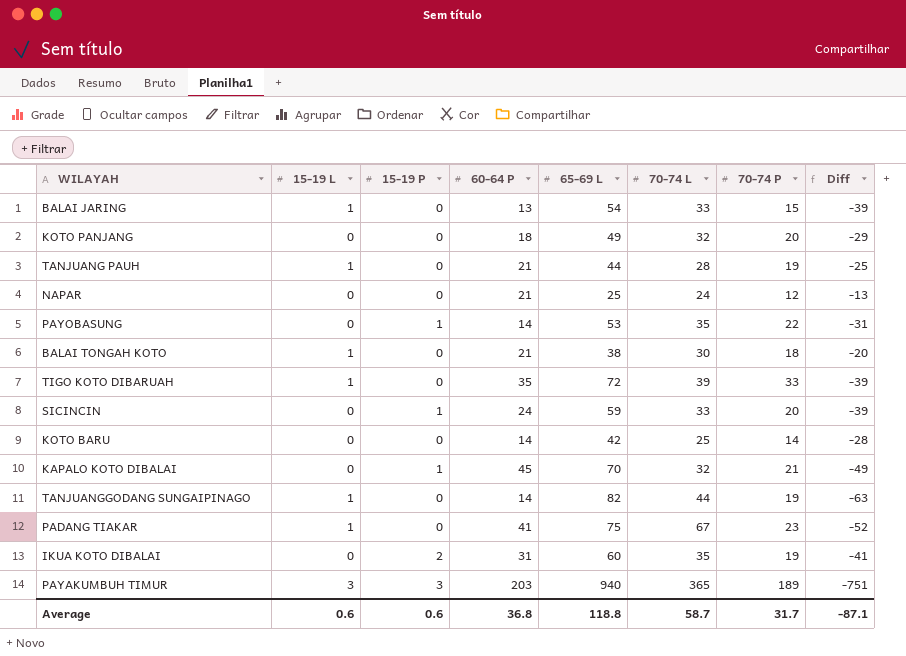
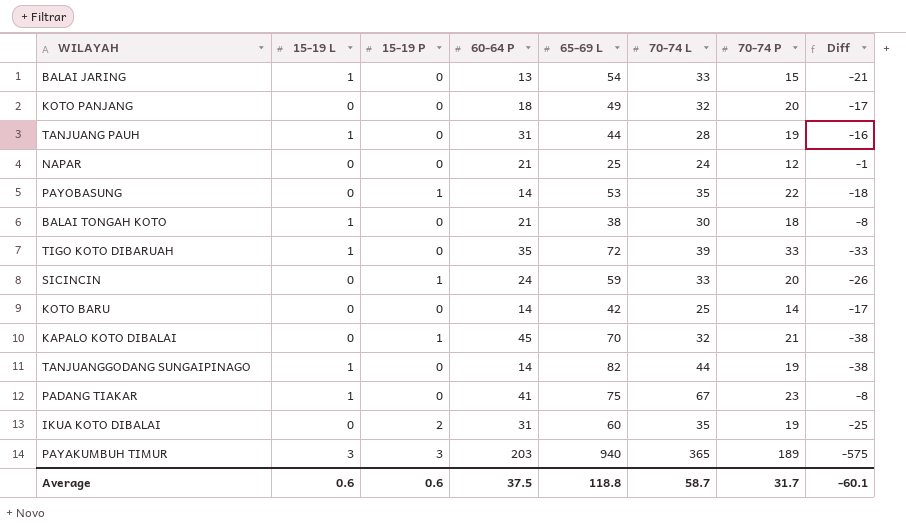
column Diff | formula: [70-74 P] - [65-69 L] -> [70-74 L] - [65-69 L]
TANJUANG PAUH | 60-64 P: 21 -> 31
Average | 60-64 P: 36.8 -> 37.5
Average | Diff: -87.1 -> -60.1

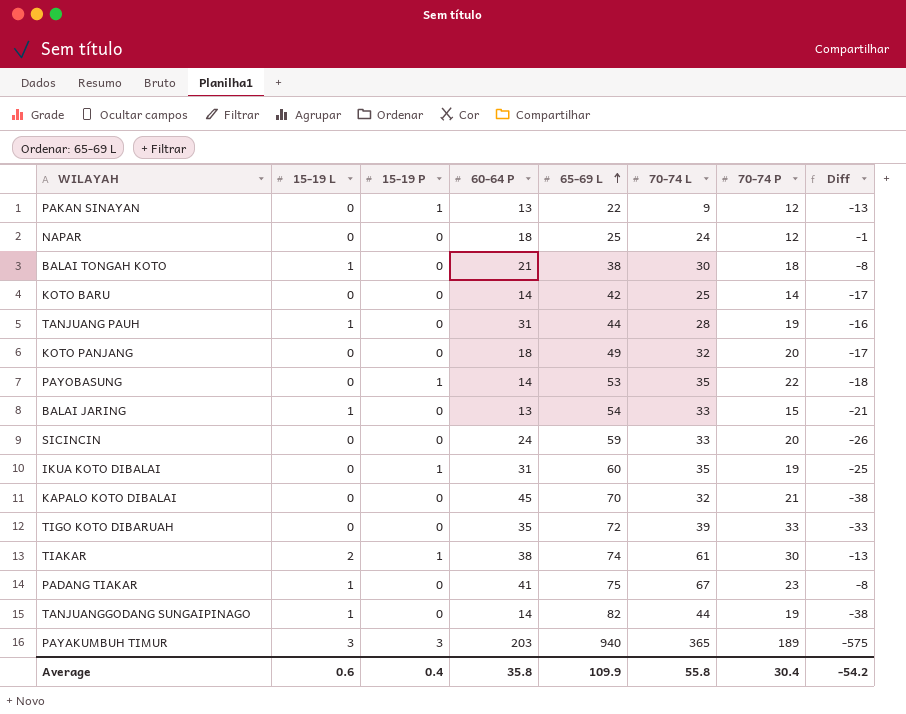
row order: none -> 65-69 L ascending
row PAKAN SINAYAN: none -> 0 | 1 | 13 | 22 | 9 | 12 | -13
NAPAR | 60-64 P: 21 -> 18
SICINCIN | 15-19 P: 1 -> 0
IKUA KOTO DIBALAI | 15-19 P: 2 -> 1
KAPALO KOTO DIBALAI | 15-19 P: 1 -> 0
TIGO KOTO DIBARUAH | 15-19 L: 1 -> 0
row TIAKAR: none -> 2 | 1 | 38 | 74 | 61 | 30 | -13
Average | 15-19 P: 0.6 -> 0.4
Average | 60-64 P: 37.5 -> 35.8
Average | 65-69 L: 118.8 -> 109.9
Average | 70-74 L: 58.7 -> 55.8
Average | 70-74 P: 31.7 -> 30.4
Average | Diff: -60.1 -> -54.2

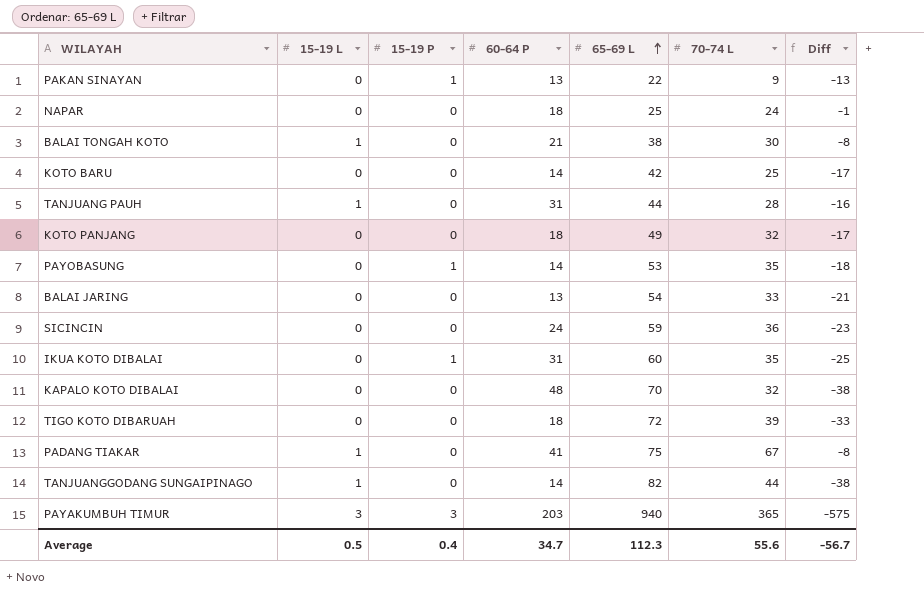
column 70-74 P | position: 7 -> none
row TIAKAR: 2 | 1 | 38 | 74 | 61 | 30 | -13 -> none
BALAI JARING | 15-19 L: 1 -> 0
SICINCIN | 70-74 L: 33 -> 36
SICINCIN | Diff: -26 -> -23
KAPALO KOTO DIBALAI | 60-64 P: 45 -> 48
TIGO KOTO DIBARUAH | 60-64 P: 35 -> 18
Average | 15-19 L: 0.6 -> 0.5
Average | 60-64 P: 35.8 -> 34.7
Average | 65-69 L: 109.9 -> 112.3
Average | 70-74 L: 55.8 -> 55.6
Average | Diff: -54.2 -> -56.7

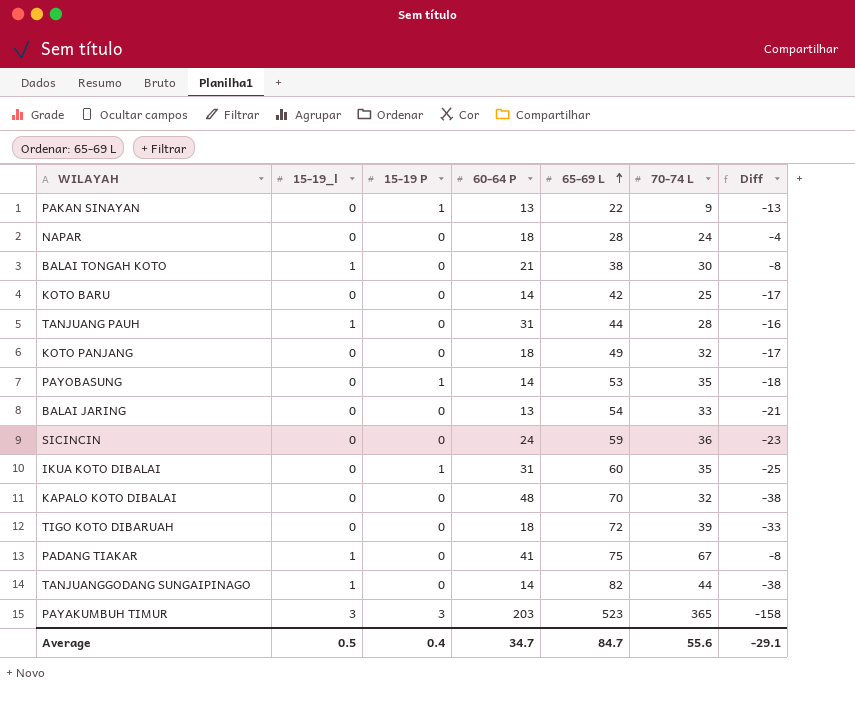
column name: 15-19 L -> 15-19_l
NAPAR | 65-69 L: 25 -> 28
NAPAR | Diff: -1 -> -4
PAYAKUMBUH TIMUR | 65-69 L: 940 -> 523
PAYAKUMBUH TIMUR | Diff: -575 -> -158
Average | 65-69 L: 112.3 -> 84.7
Average | Diff: -56.7 -> -29.1

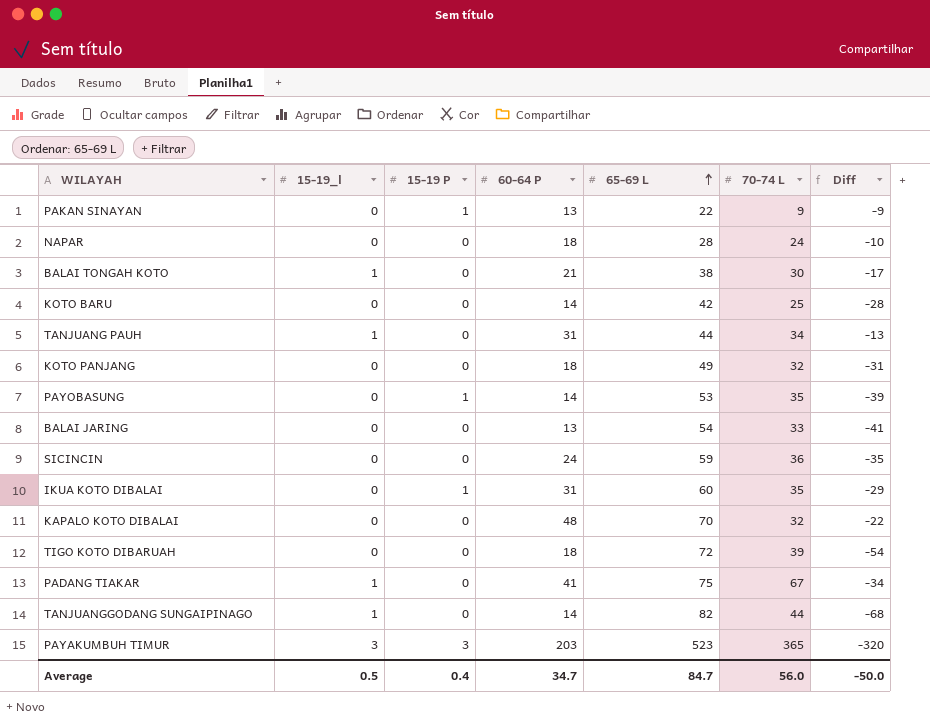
column Diff | formula: [70-74 L] - [65-69 L] -> [60-64 P] - [65-69 L]
TANJUANG PAUH | 70-74 L: 28 -> 34
Average | 70-74 L: 55.6 -> 56.0
Average | Diff: -29.1 -> -50.0

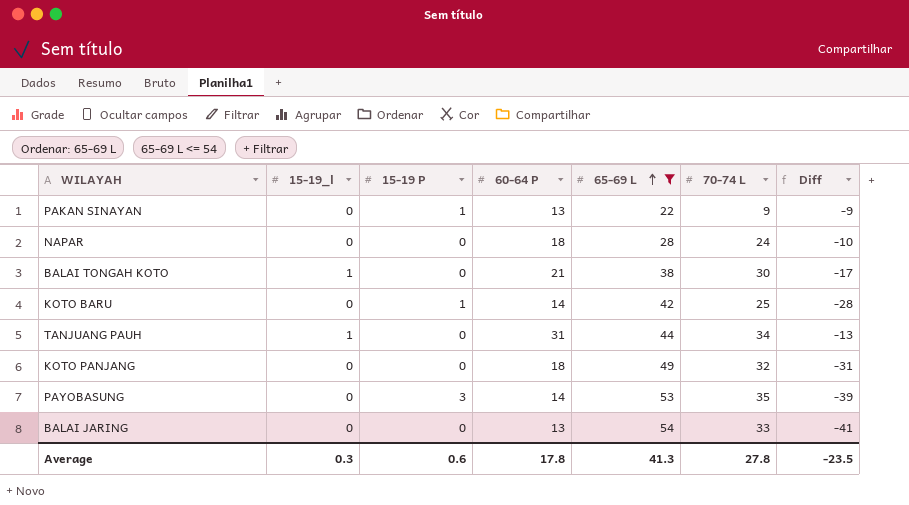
filter: none -> 65-69 L <= 54
KOTO BARU | 15-19 P: 0 -> 1
PAYOBASUNG | 15-19 P: 1 -> 3
Average | 15-19_l: 0.5 -> 0.3
Average | 15-19 P: 0.4 -> 0.6
Average | 60-64 P: 34.7 -> 17.8
Average | 65-69 L: 84.7 -> 41.3
Average | 70-74 L: 56.0 -> 27.8
Average | Diff: -50.0 -> -23.5

